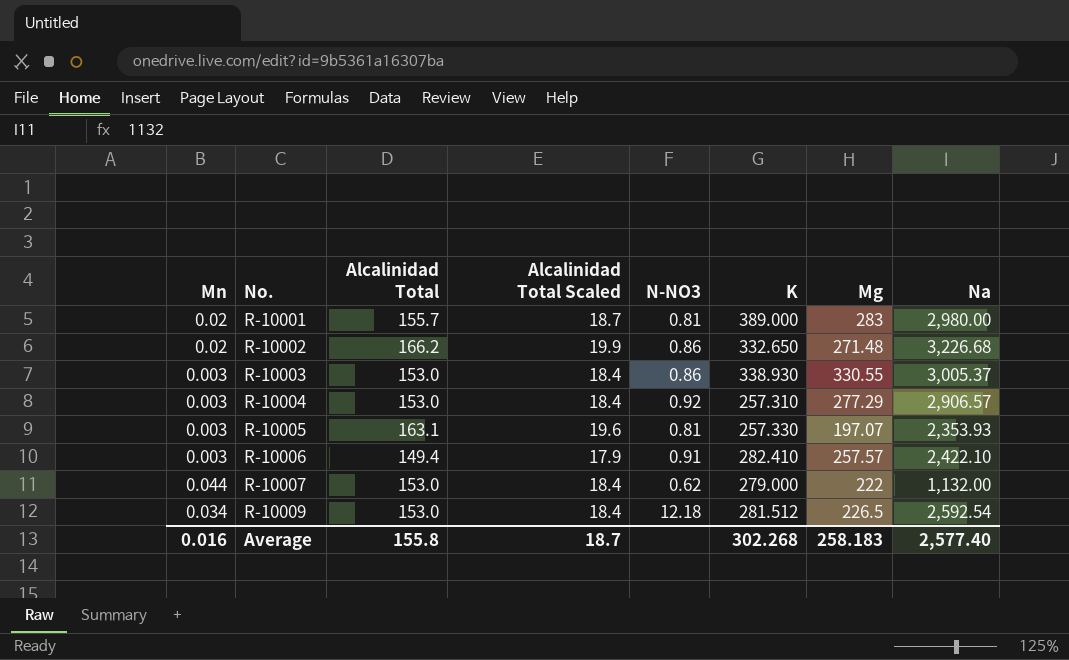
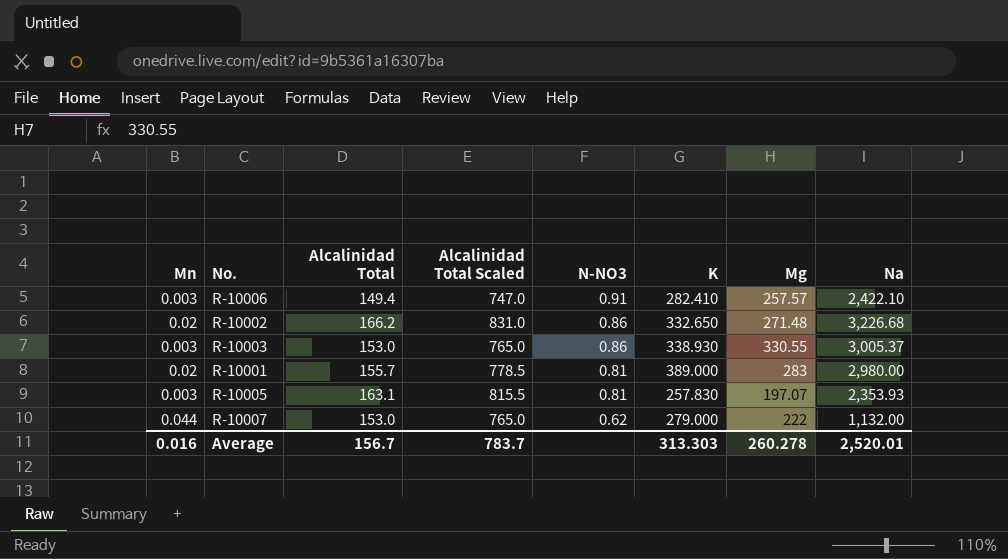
row order: No. ascending -> N-NO3 descending
column Alcalinidad Total Scaled | formula: [Alcalinidad Total] * 0.12 -> [Alcalinidad Total] * 5
row R-10004: 0.003 | 153.0 | 18.4 | 0.92 | 257.310 | 277.29 | 2,906.57 -> none
row R-10009: 0.034 | 153.0 | 18.4 | 12.18 | 281.512 | 226.5 | 2,592.54 -> none
R-10005 | K: 257.330 -> 257.830
Average | Alcalinidad Total: 155.8 -> 156.7
Average | Alcalinidad Total Scaled: 18.7 -> 783.7
Average | K: 302.268 -> 313.303
Average | Mg: 258.183 -> 260.278
Average | Na: 2,577.40 -> 2,520.01

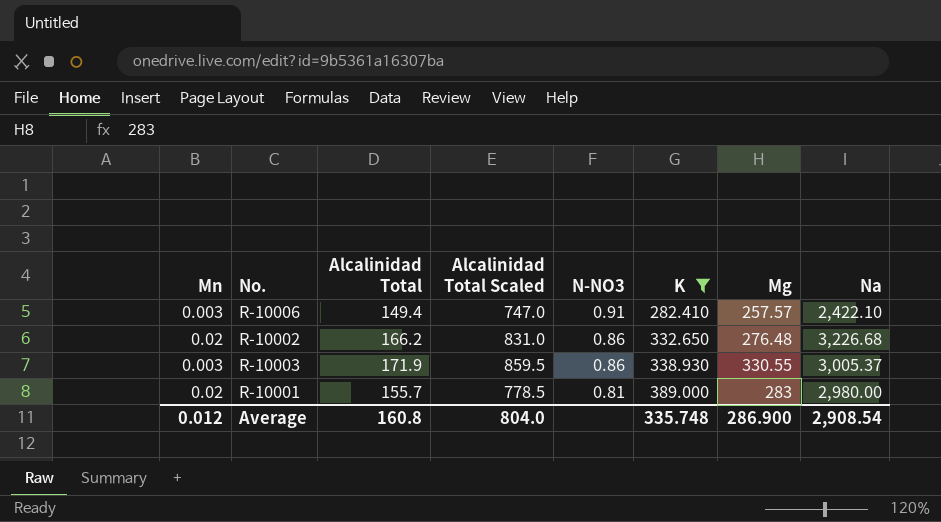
filter: none -> K >= 282.410
R-10002 | Mg: 271.48 -> 276.48
R-10003 | Alcalinidad Total: 153.0 -> 171.9
R-10003 | Alcalinidad Total Scaled: 765.0 -> 859.5
Average | Mn: 0.016 -> 0.012
Average | Alcalinidad Total: 156.7 -> 160.8
Average | Alcalinidad Total Scaled: 783.7 -> 804.0
Average | K: 313.303 -> 335.748
Average | Mg: 260.278 -> 286.900
Average | Na: 2,520.01 -> 2,908.54

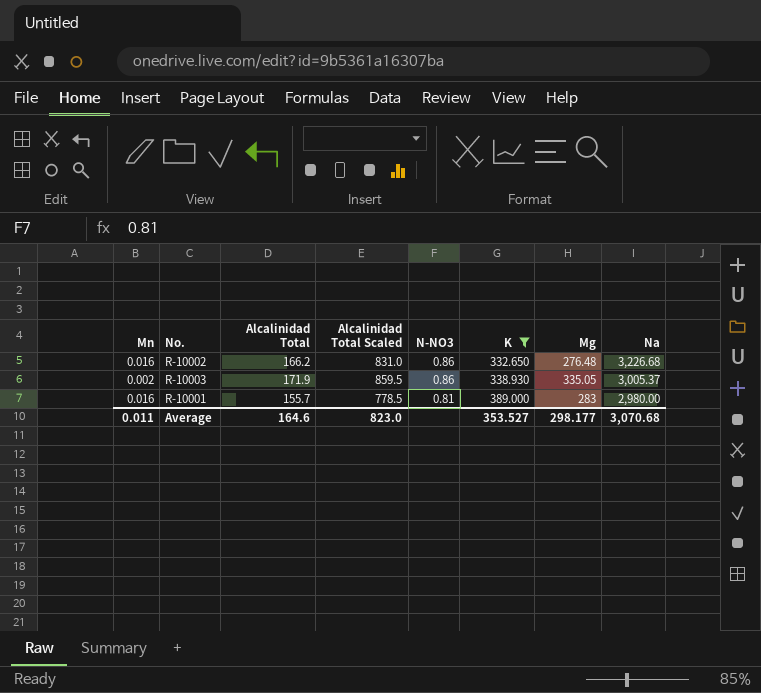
row R-10006: 0.003 | 149.4 | 747.0 | 0.91 | 282.410 | 257.57 | 2,422.10 -> none
R-10002 | Mn: 0.02 -> 0.016
R-10003 | Mn: 0.003 -> 0.002
R-10003 | Mg: 330.55 -> 335.05
R-10001 | Mn: 0.02 -> 0.016
Average | Mn: 0.012 -> 0.011
Average | Alcalinidad Total: 160.8 -> 164.6
Average | Alcalinidad Total Scaled: 804.0 -> 823.0
Average | K: 335.748 -> 353.527
Average | Mg: 286.900 -> 298.177
Average | Na: 2,908.54 -> 3,070.68

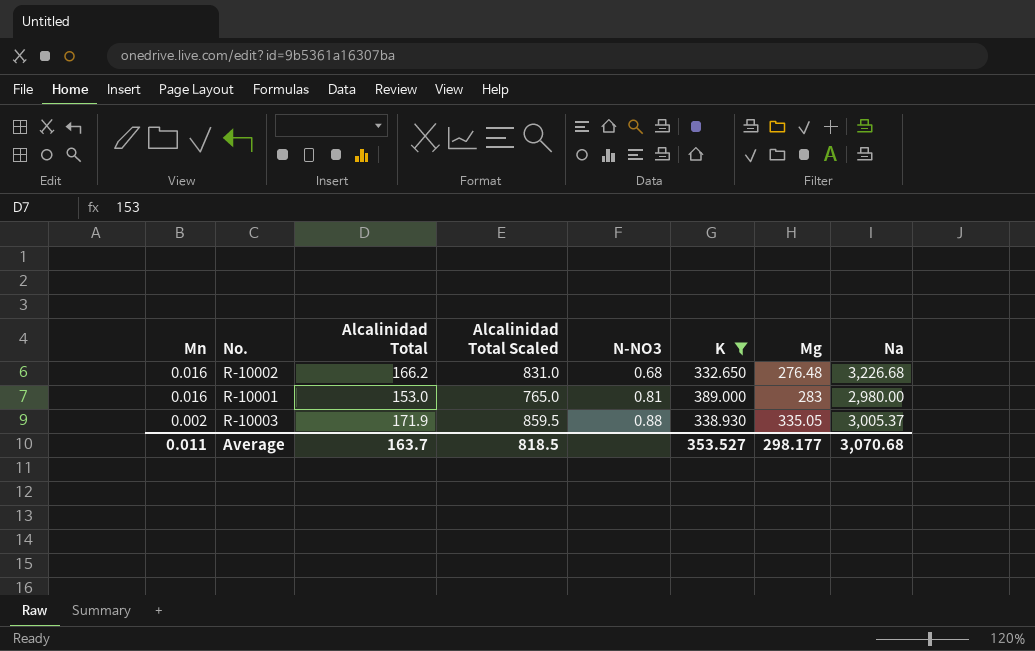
row order: N-NO3 descending -> Mn descending
R-10002 | N-NO3: 0.86 -> 0.68
R-10001 | Alcalinidad Total: 155.7 -> 153.0
R-10001 | Alcalinidad Total Scaled: 778.5 -> 765.0
R-10003 | N-NO3: 0.86 -> 0.88
Average | Alcalinidad Total: 164.6 -> 163.7
Average | Alcalinidad Total Scaled: 823.0 -> 818.5

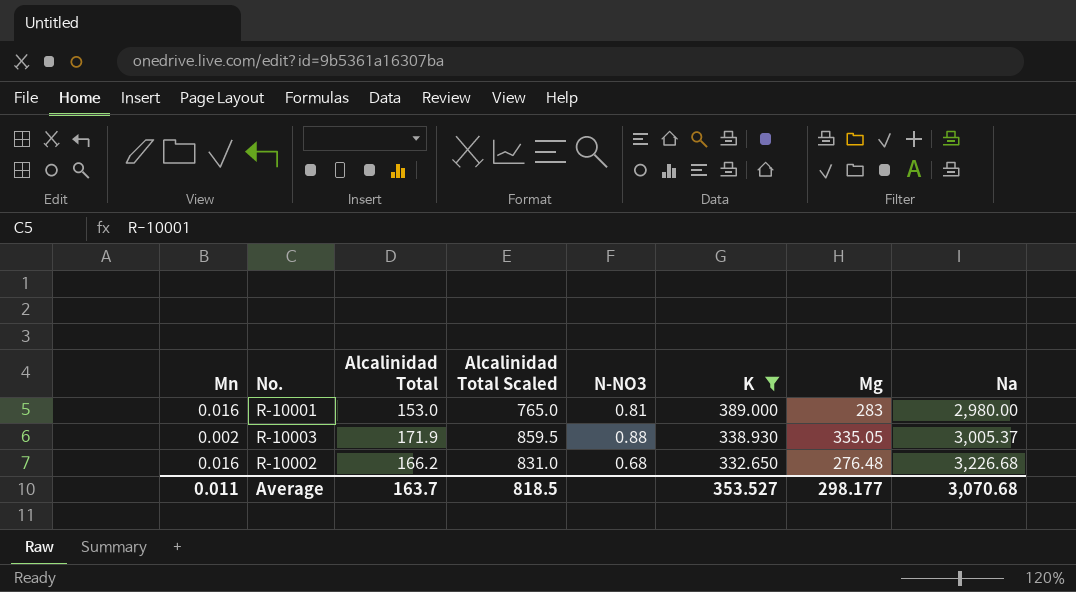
row order: Mn descending -> K descending

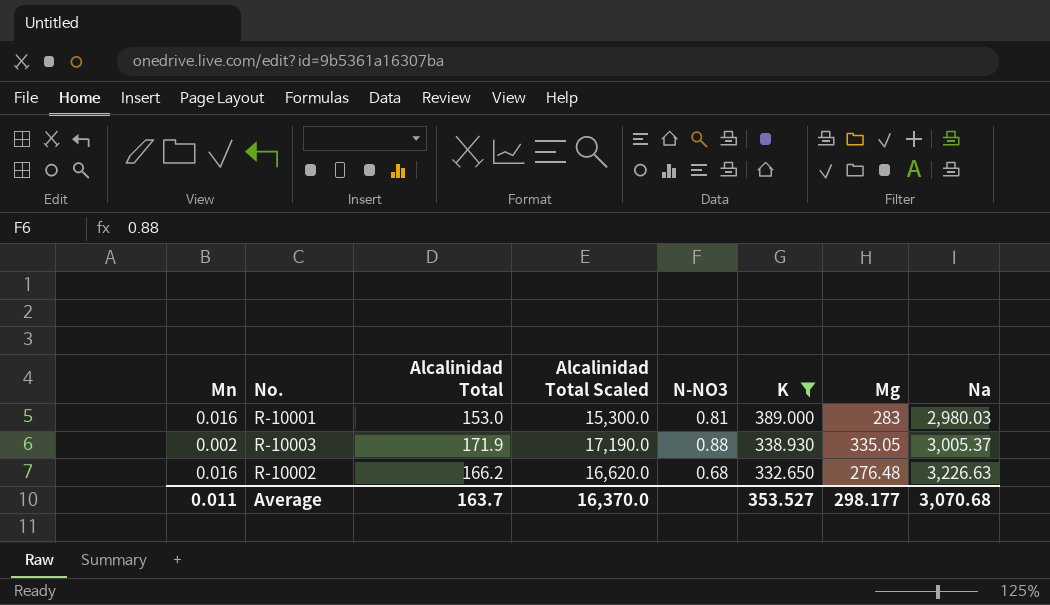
column Alcalinidad Total Scaled | formula: [Alcalinidad Total] * 5 -> [Alcalinidad Total] * 100
R-10001 | Na: 2,980.00 -> 2,980.03
R-10002 | Na: 3,226.68 -> 3,226.63
Average | Alcalinidad Total Scaled: 818.5 -> 16,370.0

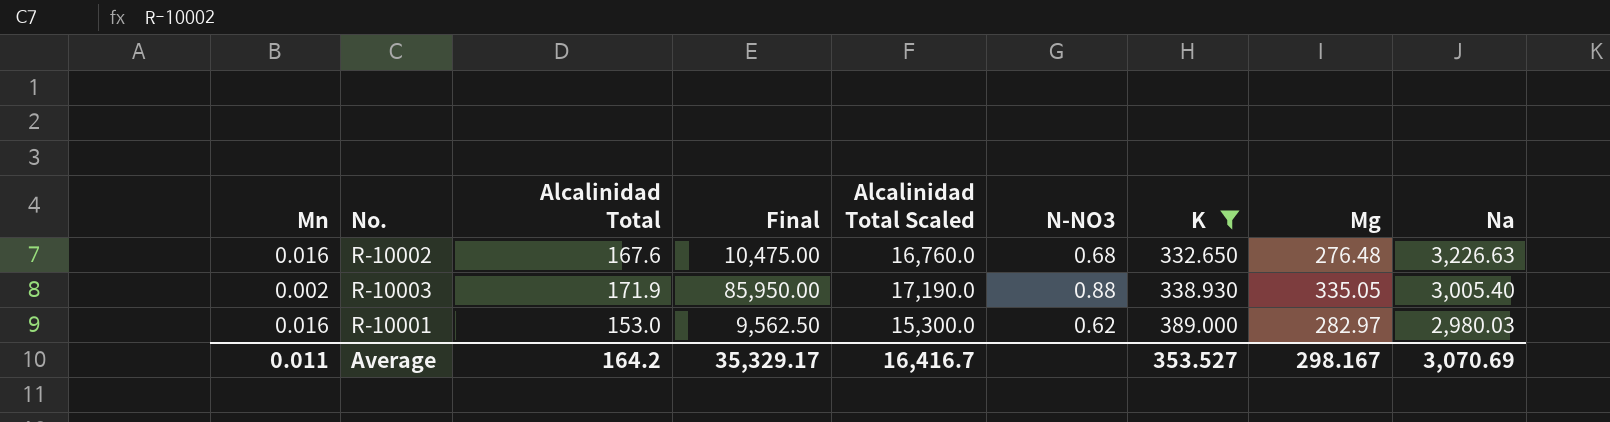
row order: K descending -> K ascending
column Final | formula: none -> [Alcalinidad Total] / [Mn]
R-10002 | Alcalinidad Total: 166.2 -> 167.6
R-10002 | Alcalinidad Total Scaled: 16,620.0 -> 16,760.0
R-10003 | Na: 3,005.37 -> 3,005.40
R-10001 | N-NO3: 0.81 -> 0.62
R-10001 | Mg: 283 -> 282.97
Average | Alcalinidad Total: 163.7 -> 164.2
Average | Alcalinidad Total Scaled: 16,370.0 -> 16,416.7
Average | Mg: 298.177 -> 298.167
Average | Na: 3,070.68 -> 3,070.69

